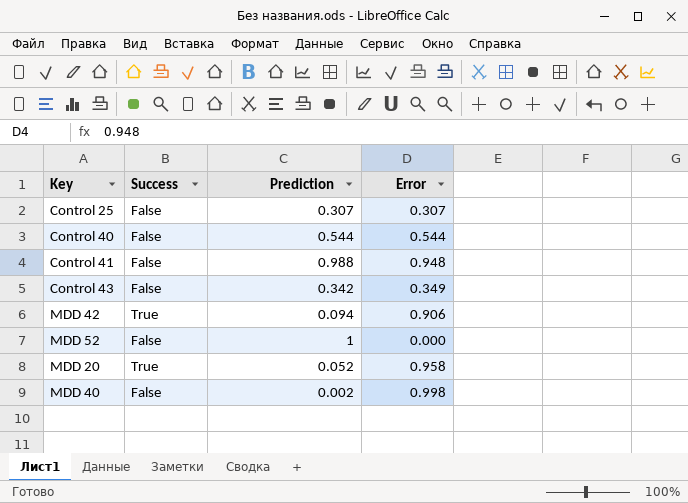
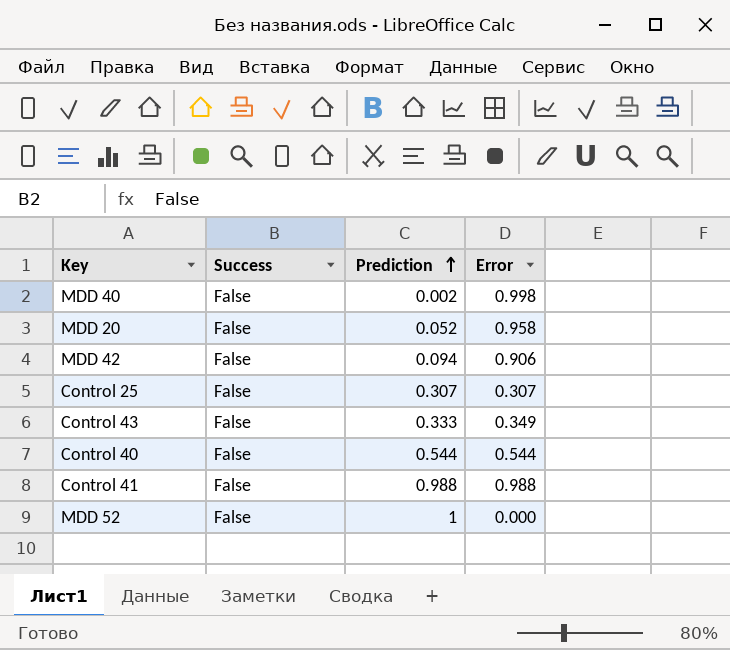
row order: none -> Prediction ascending
MDD 20 | Success: True -> False
MDD 42 | Success: True -> False
Control 43 | Prediction: 0.342 -> 0.333
Control 41 | Error: 0.948 -> 0.988

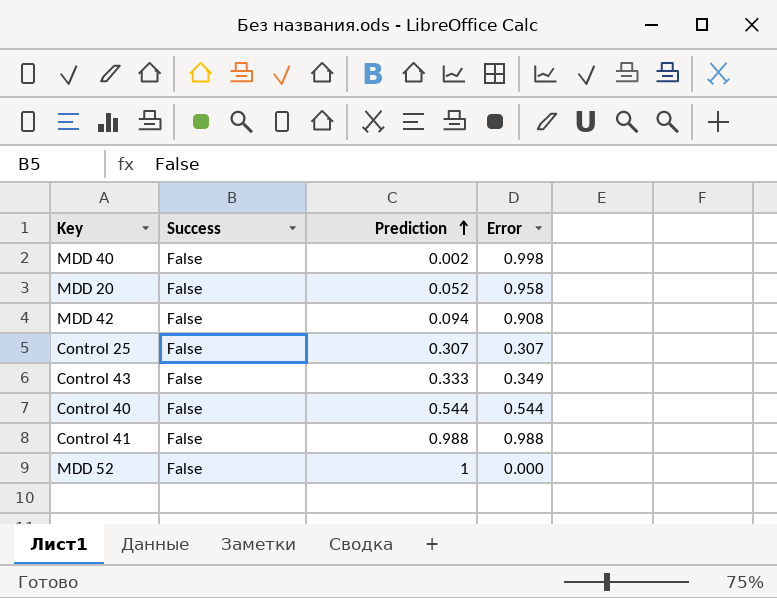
MDD 42 | Error: 0.906 -> 0.908

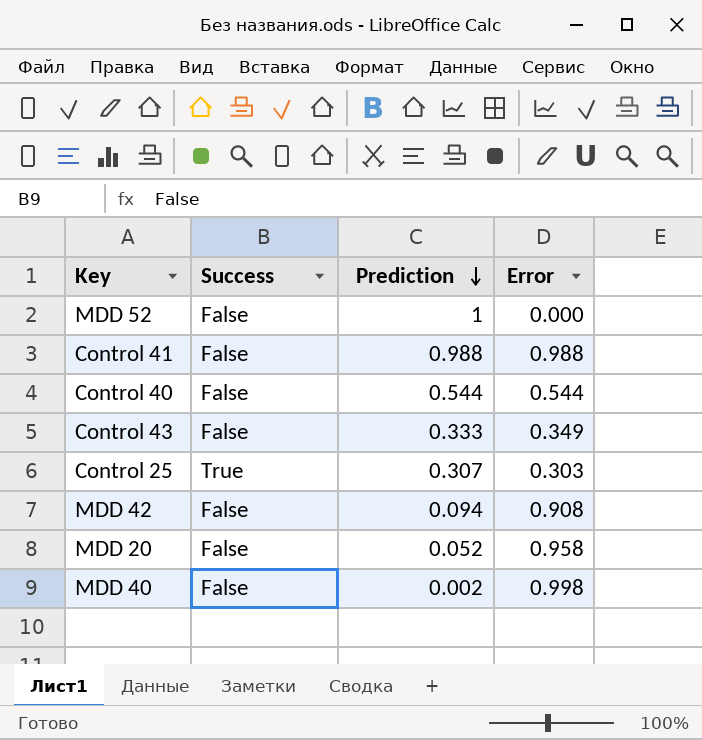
row order: Prediction ascending -> Prediction descending
Control 25 | Success: False -> True
Control 25 | Error: 0.307 -> 0.303

